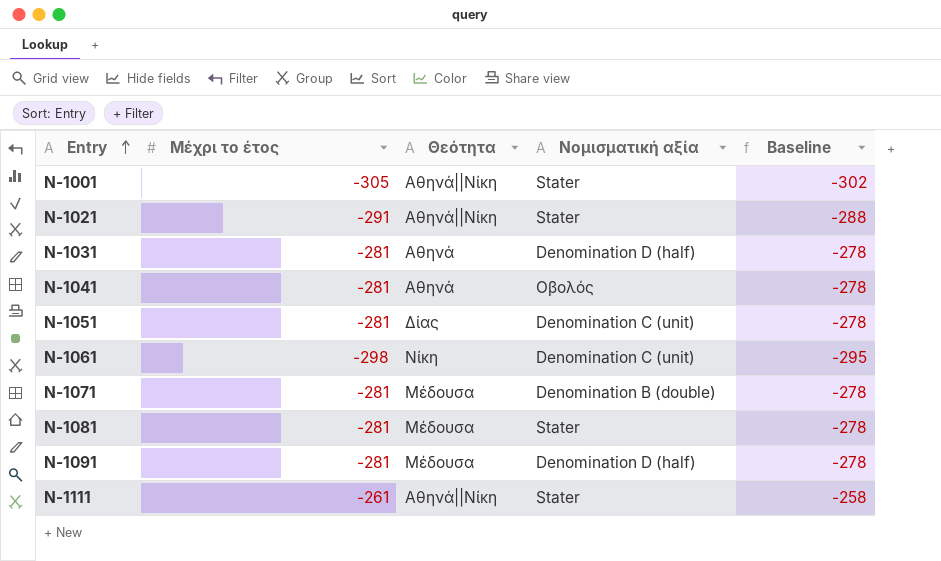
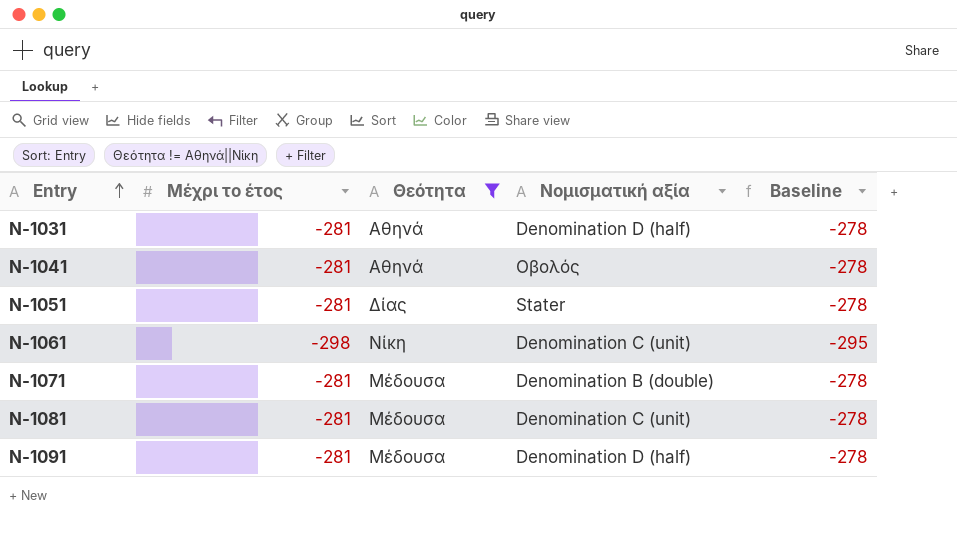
filter: none -> Θεότητα != Αθηνά||Νίκη
N-1051 | Νομισματική αξία: Denomination C (unit) -> Stater
N-1081 | Νομισματική αξία: Stater -> Denomination C (unit)

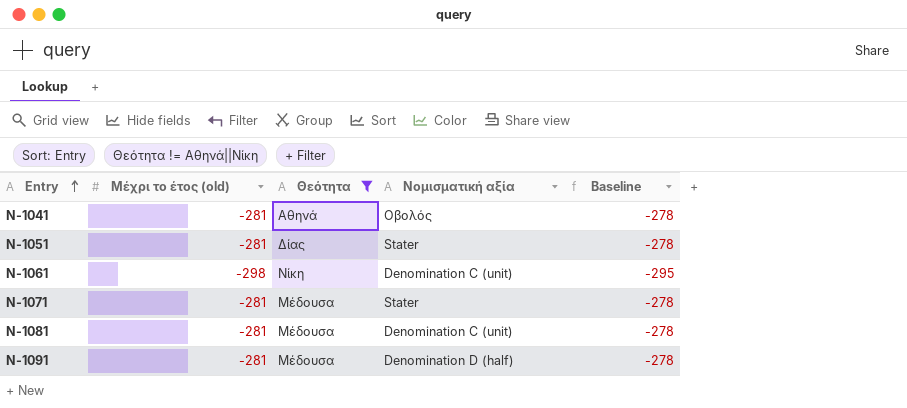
column name: Μέχρι το έτος -> Μέχρι το έτος (old)
row N-1031: -281 | Αθηνά | Denomination D (half) | -278 -> none
N-1071 | Νομισματική αξία: Denomination B (double) -> Stater

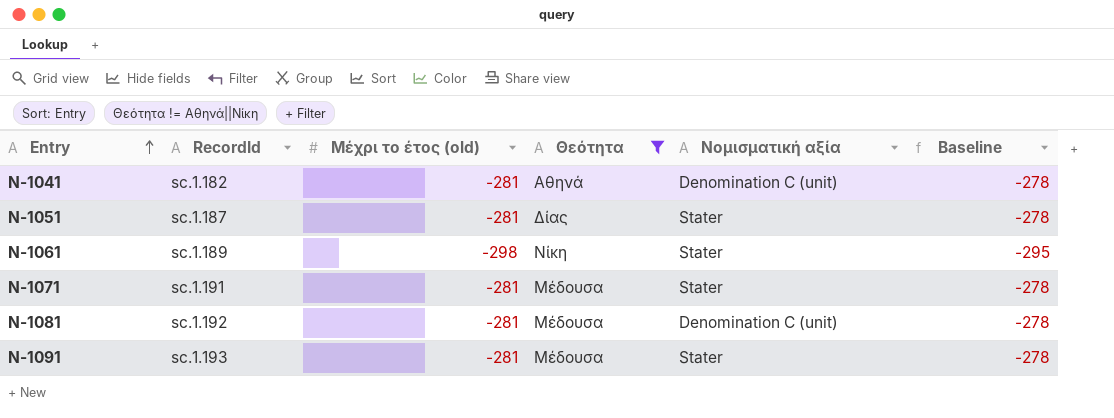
column RecordId | position: none -> 2
N-1041 | Νομισματική αξία: Οβολός -> Denomination C (unit)
N-1061 | Νομισματική αξία: Denomination C (unit) -> Stater
N-1091 | Νομισματική αξία: Denomination D (half) -> Stater

